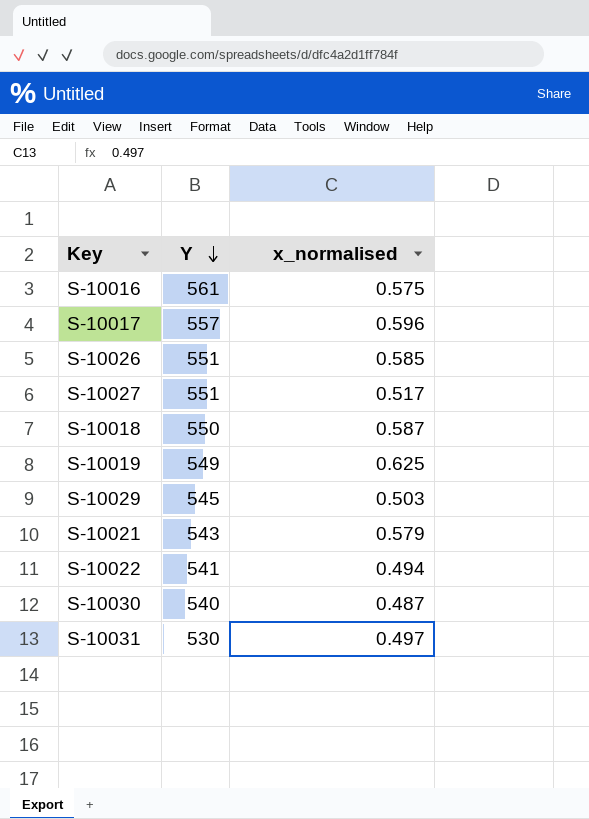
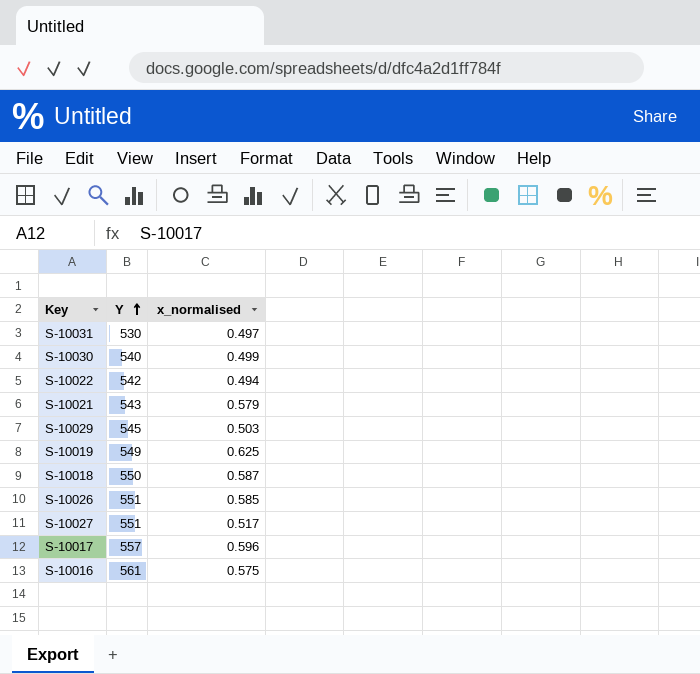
row order: Y descending -> Y ascending
S-10030 | x_normalised: 0.487 -> 0.499
S-10022 | Y: 541 -> 542

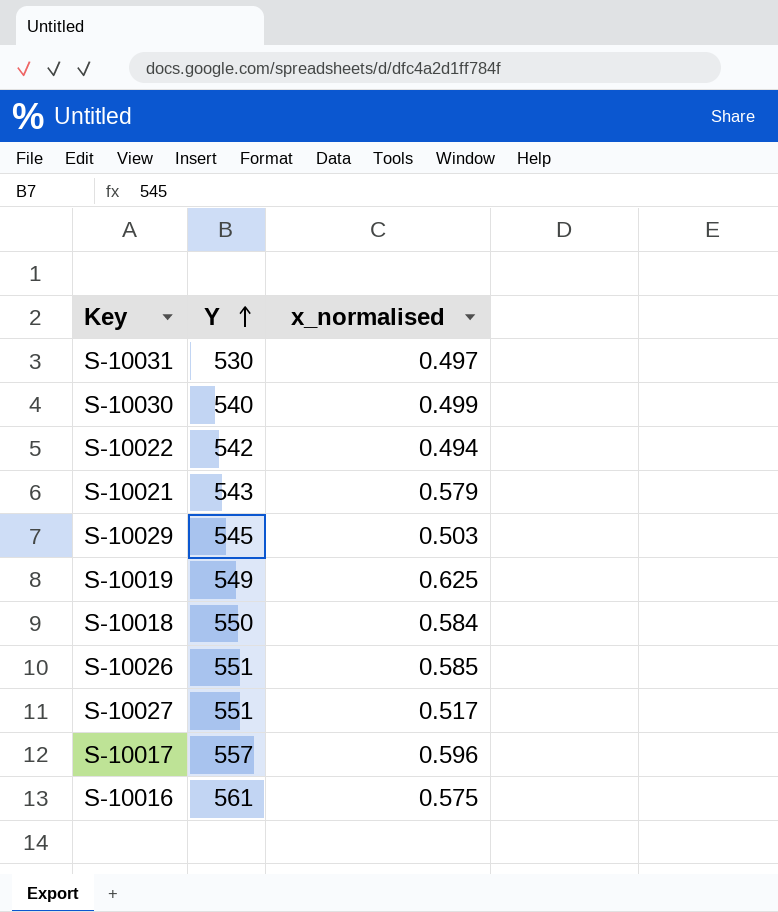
S-10018 | x_normalised: 0.587 -> 0.584

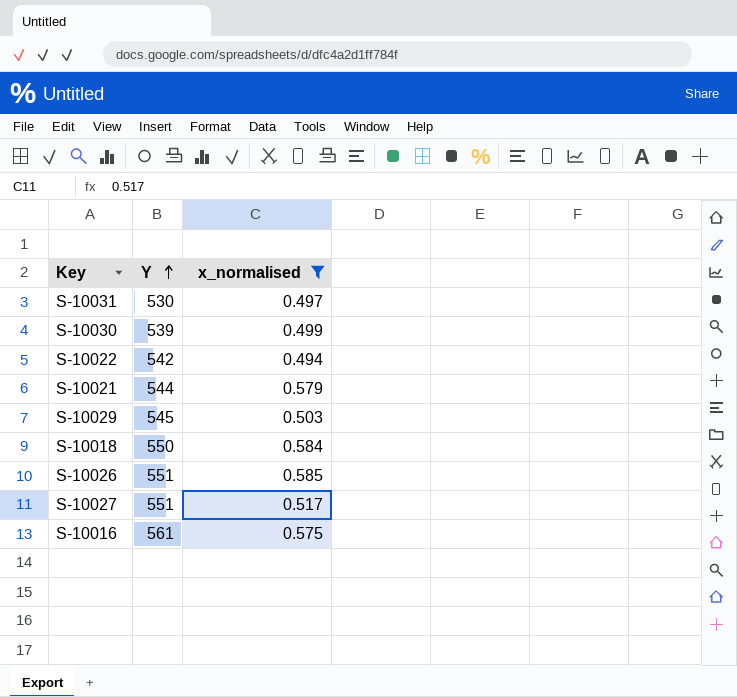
filter: none -> x_normalised <= 0.585
S-10030 | Y: 540 -> 539
S-10021 | Y: 543 -> 544

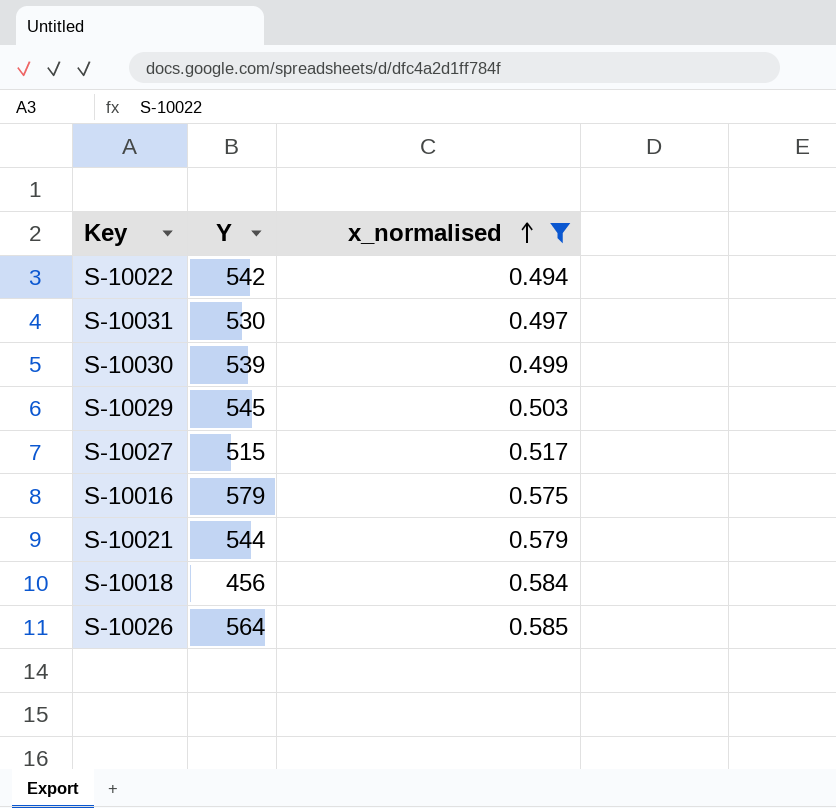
row order: Y ascending -> x_normalised ascending
S-10027 | Y: 551 -> 515
S-10016 | Y: 561 -> 579
S-10018 | Y: 550 -> 456
S-10026 | Y: 551 -> 564

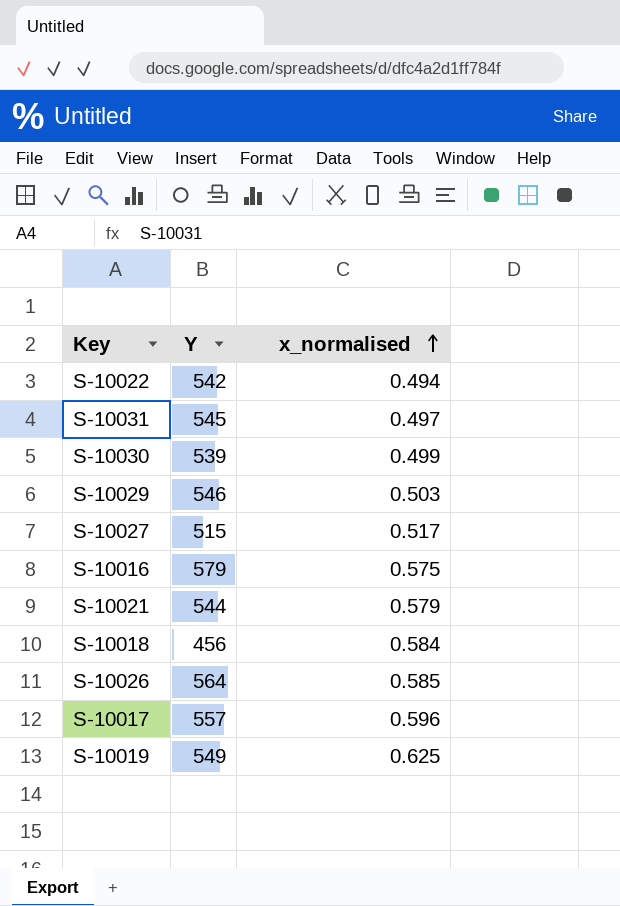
filter: x_normalised <= 0.585 -> none
S-10031 | Y: 530 -> 545
S-10029 | Y: 545 -> 546

